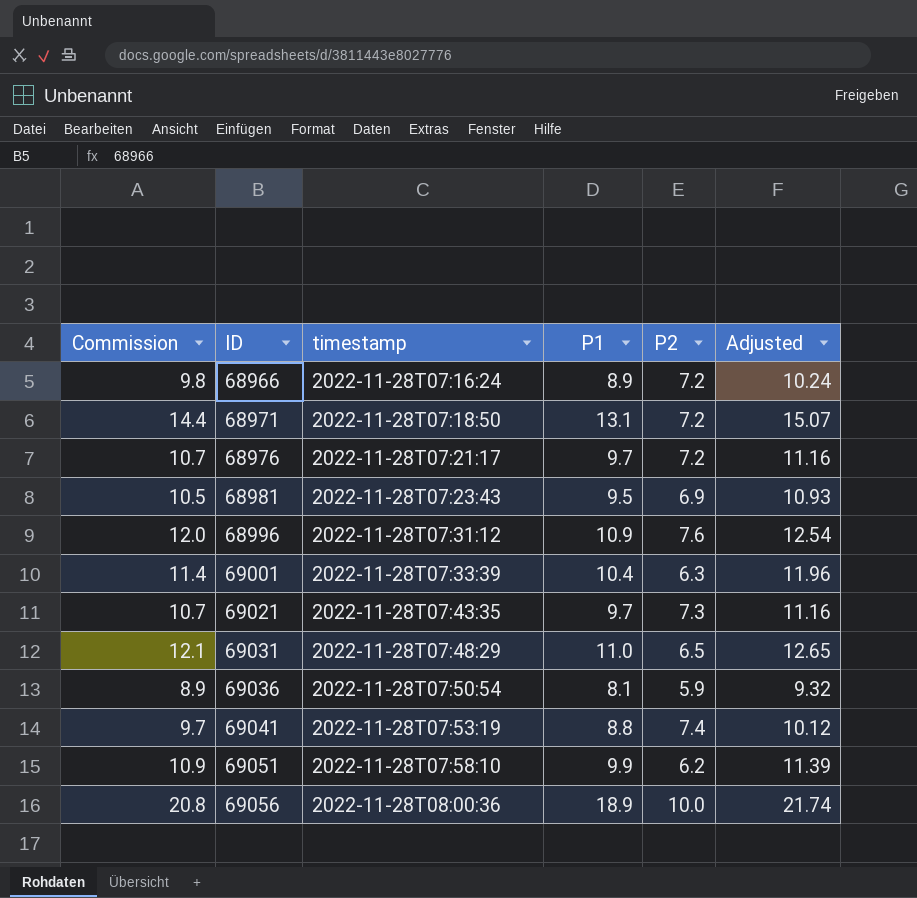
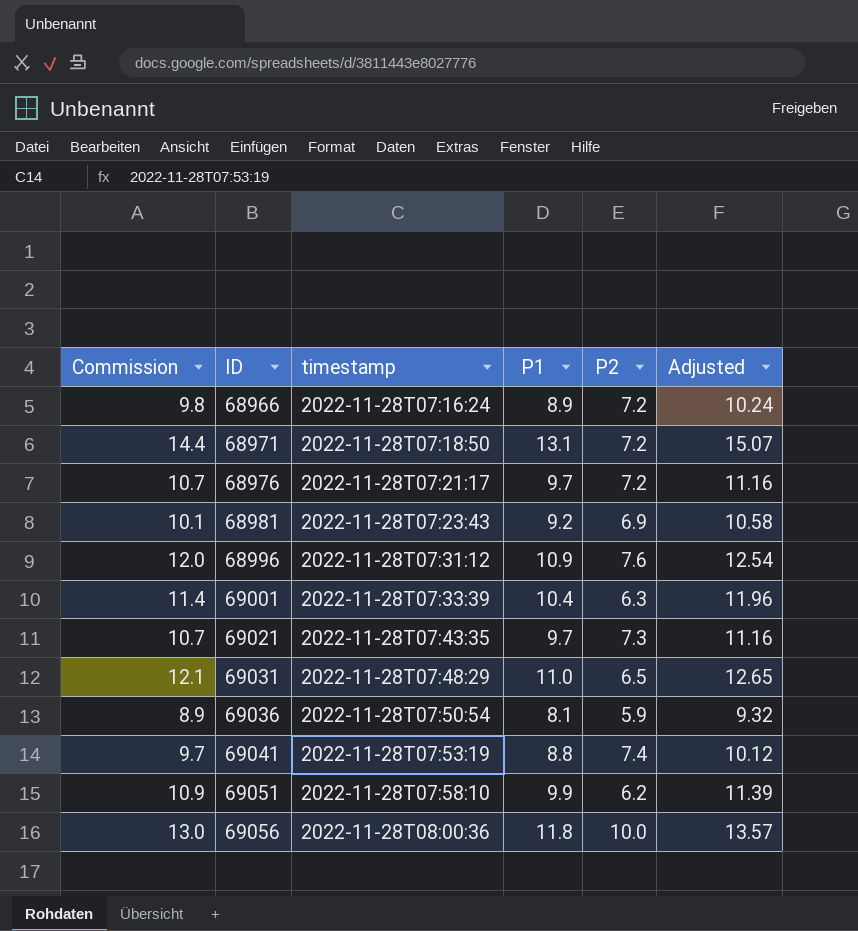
68981 | Commission: 10.5 -> 10.1
68981 | P1: 9.5 -> 9.2
68981 | Adjusted: 10.93 -> 10.58
69056 | Commission: 20.8 -> 13.0
69056 | P1: 18.9 -> 11.8
69056 | Adjusted: 21.74 -> 13.57

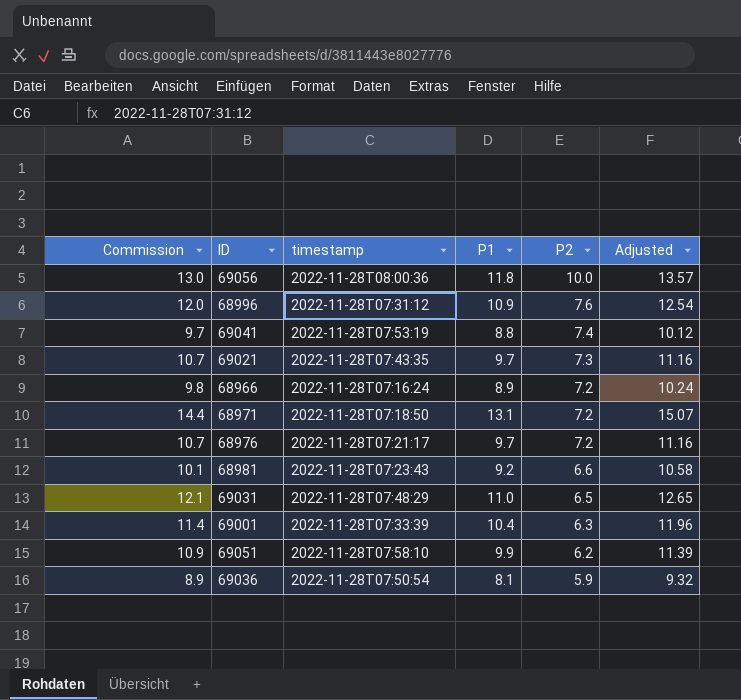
row order: ID ascending -> P2 descending
68981 | P2: 6.9 -> 6.6

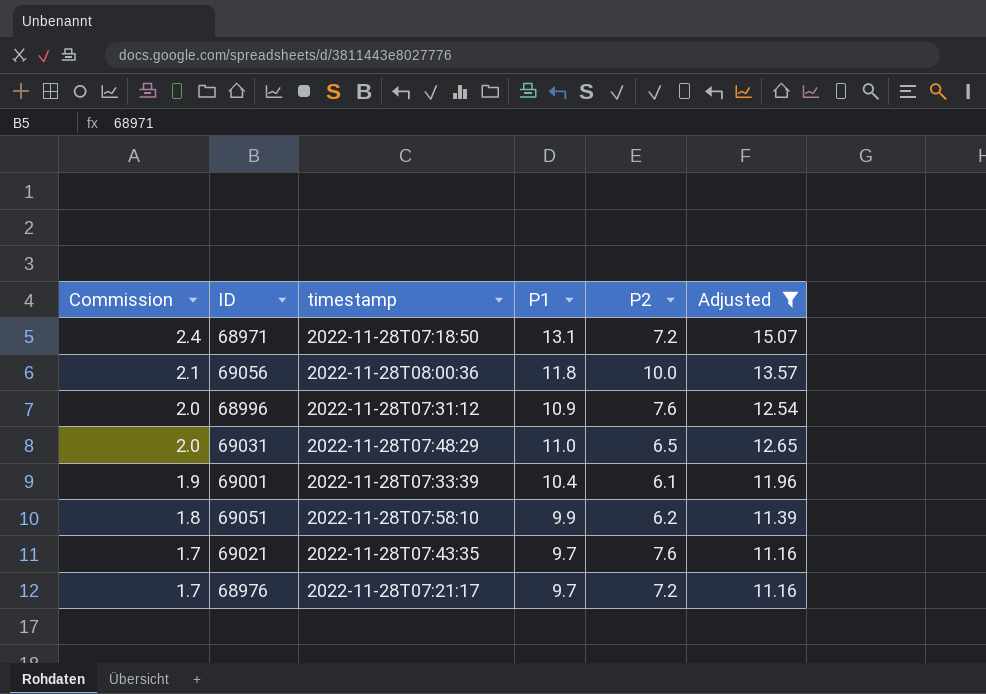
filter: none -> Adjusted >= 11.16
row order: P2 descending -> Commission descending
column Commission | formula: [P1] * 1.1 -> [P1] * 0.18
69001 | P2: 6.3 -> 6.1
69021 | P2: 7.3 -> 7.6

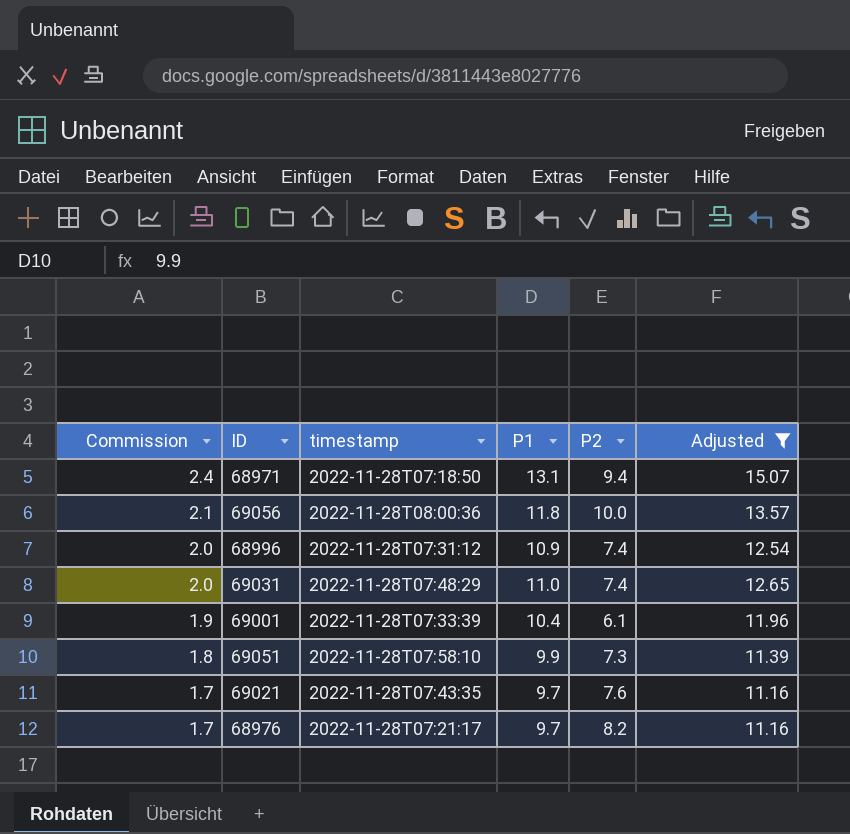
68971 | P2: 7.2 -> 9.4
68996 | P2: 7.6 -> 7.4
69031 | P2: 6.5 -> 7.4
69051 | P2: 6.2 -> 7.3
68976 | P2: 7.2 -> 8.2

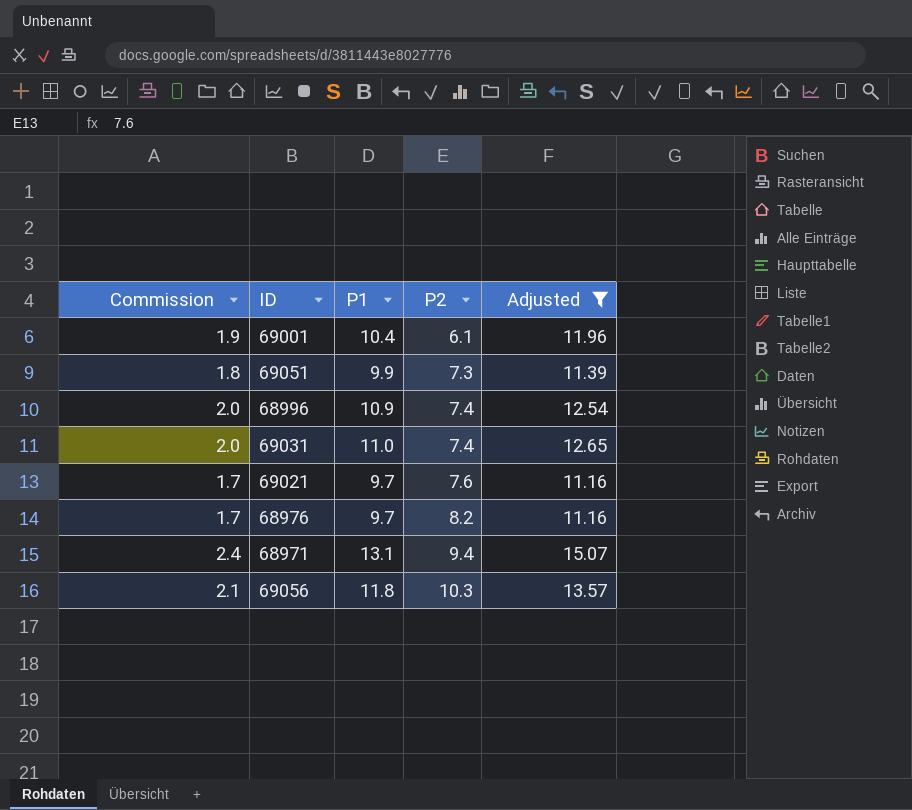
row order: Commission descending -> P2 ascending
column timestamp | position: 3 -> none
69056 | P2: 10.0 -> 10.3

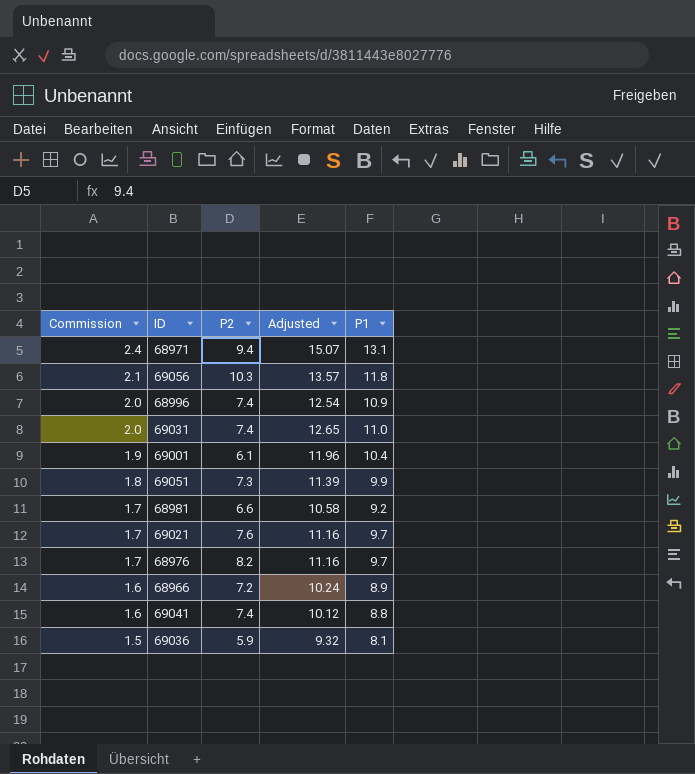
filter: Adjusted >= 11.16 -> none
row order: P2 ascending -> Commission descending
column P1 | position: 3 -> 5

